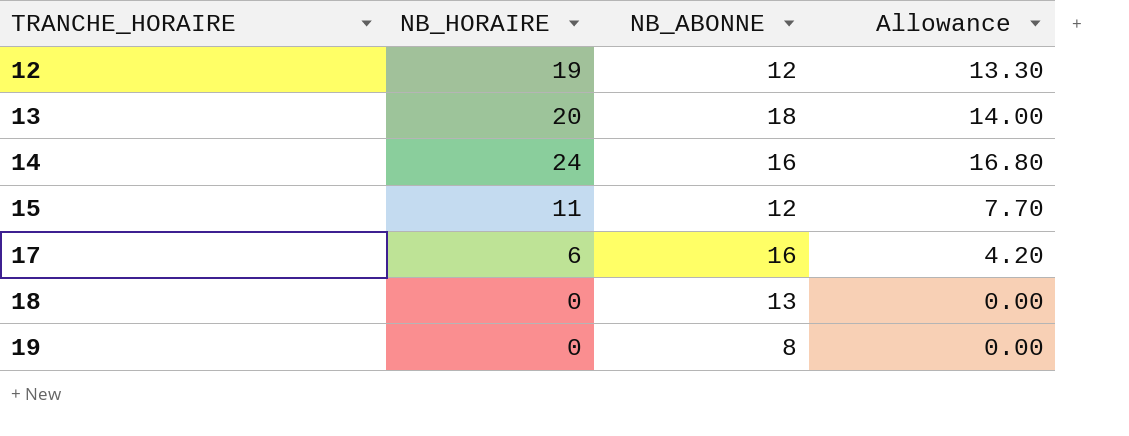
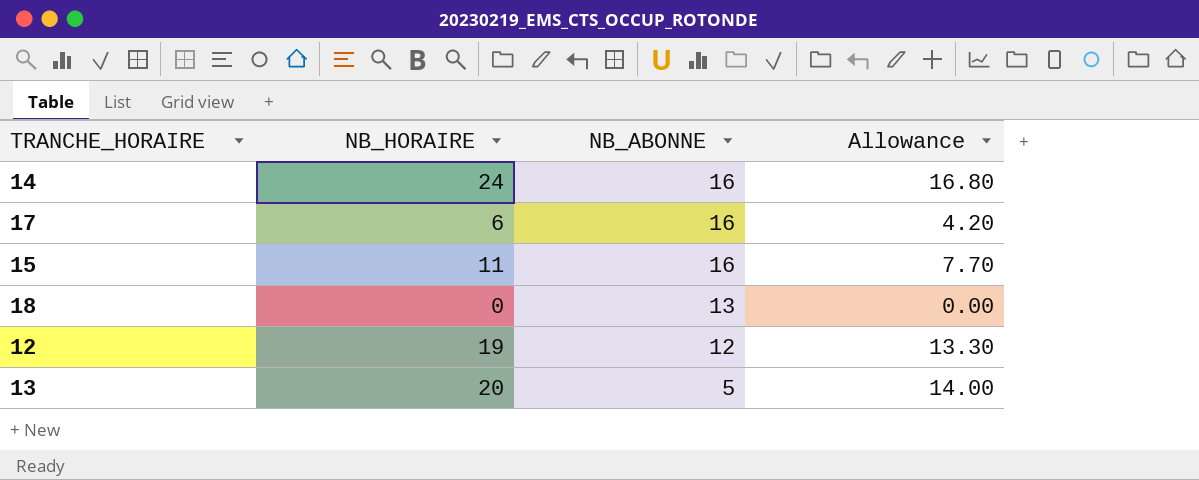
row order: TRANCHE_HORAIRE ascending -> NB_ABONNE descending
row 19: 0 | 8 | 0.00 -> none
15 | NB_ABONNE: 12 -> 16
13 | NB_ABONNE: 18 -> 5

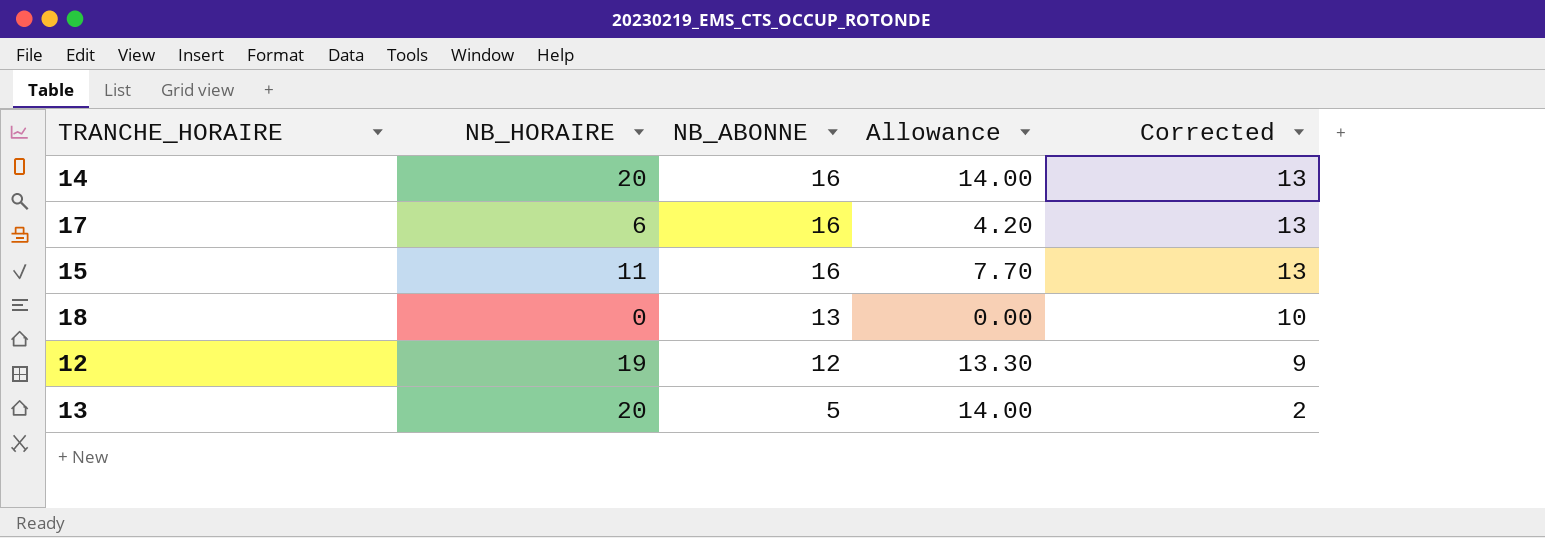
column Corrected | formula: none -> [NB_ABONNE] - 3
14 | NB_HORAIRE: 24 -> 20
14 | Allowance: 16.80 -> 14.00

